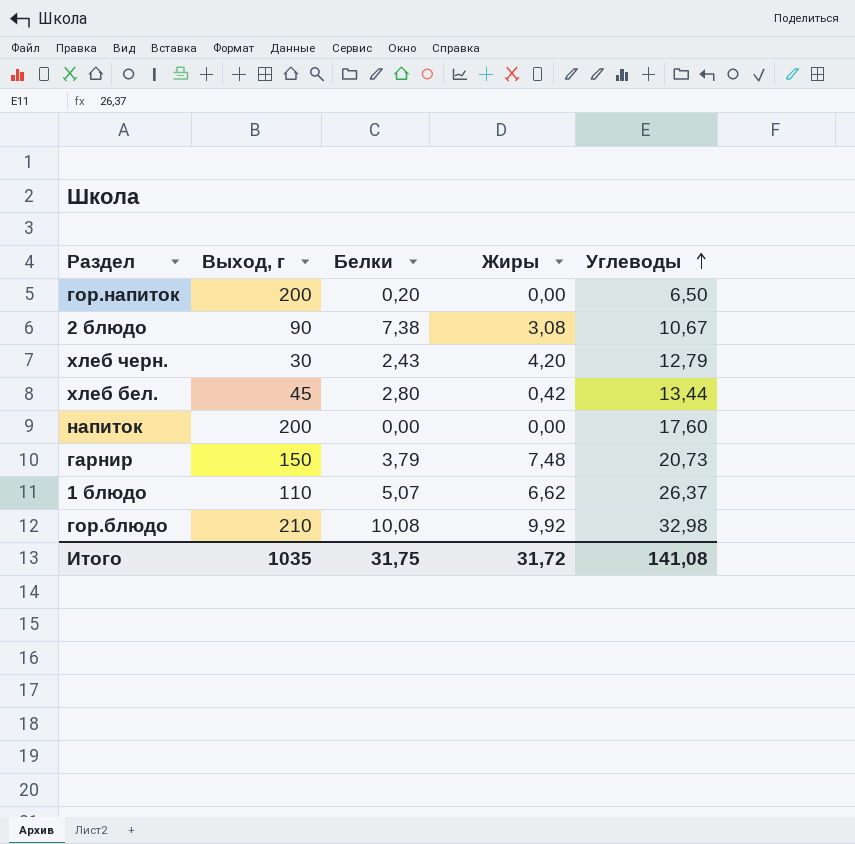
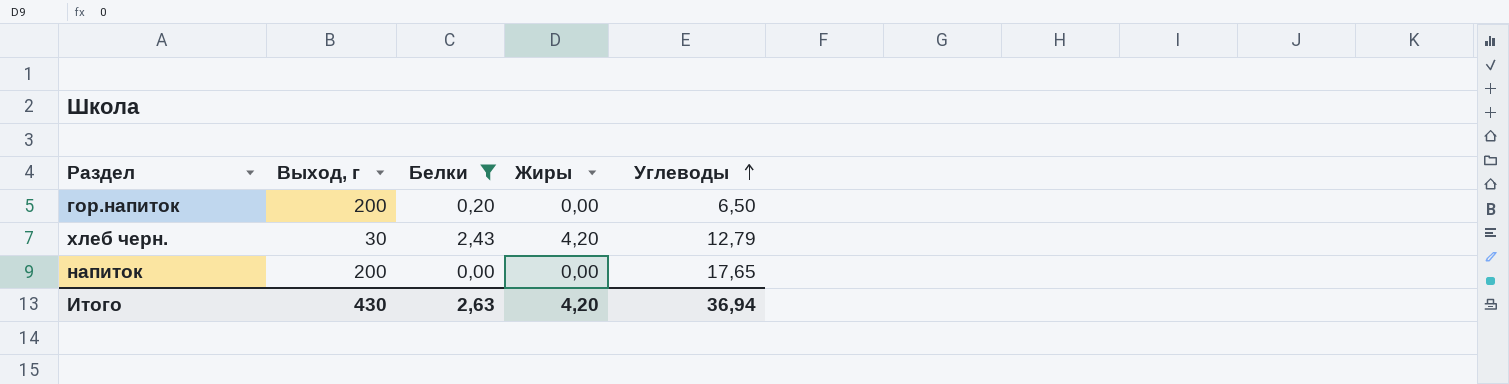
filter: none -> Белки <= 2,43
напиток | Углеводы: 17,60 -> 17,65
Итого | Выход, г: 1035 -> 430
Итого | Белки: 31,75 -> 2,63
Итого | Жиры: 31,72 -> 4,20
Итого | Углеводы: 141,08 -> 36,94

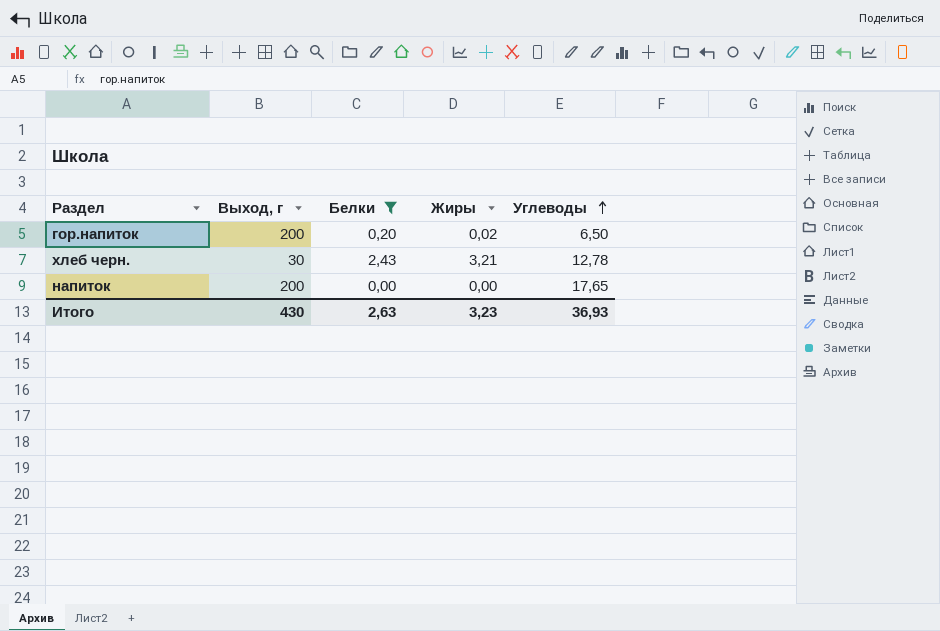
гор.напиток | Жиры: 0,00 -> 0,02
хлеб черн. | Жиры: 4,20 -> 3,21
хлеб черн. | Углеводы: 12,79 -> 12,78
Итого | Жиры: 4,20 -> 3,23
Итого | Углеводы: 36,94 -> 36,93

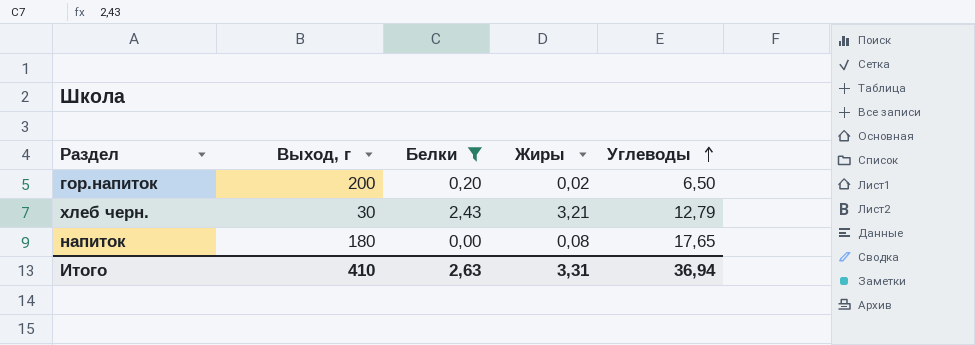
хлеб черн. | Углеводы: 12,78 -> 12,79
напиток | Выход, г: 200 -> 180
напиток | Жиры: 0,00 -> 0,08
Итого | Выход, г: 430 -> 410
Итого | Жиры: 3,23 -> 3,31
Итого | Углеводы: 36,93 -> 36,94

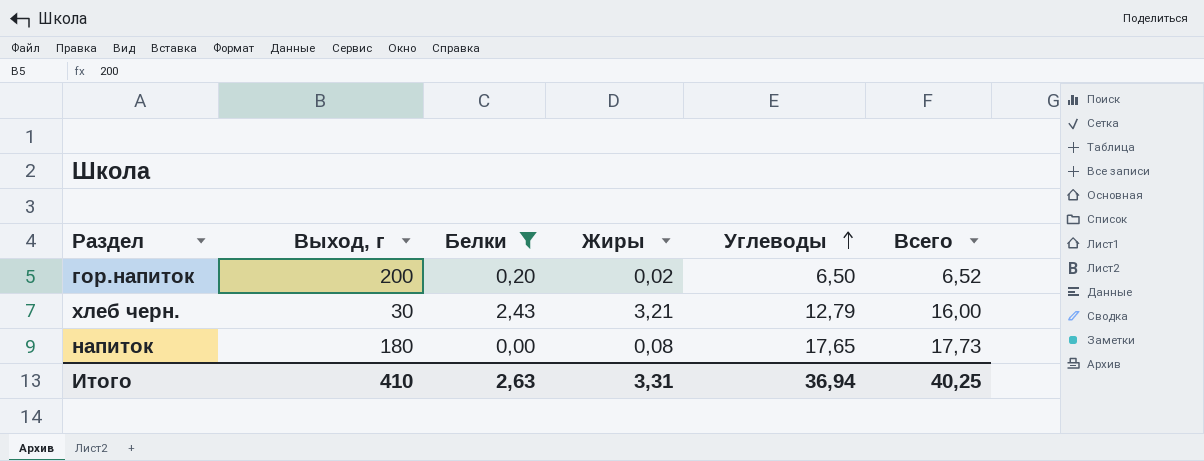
column Всего | formula: none -> [Жиры] + [Углеводы]

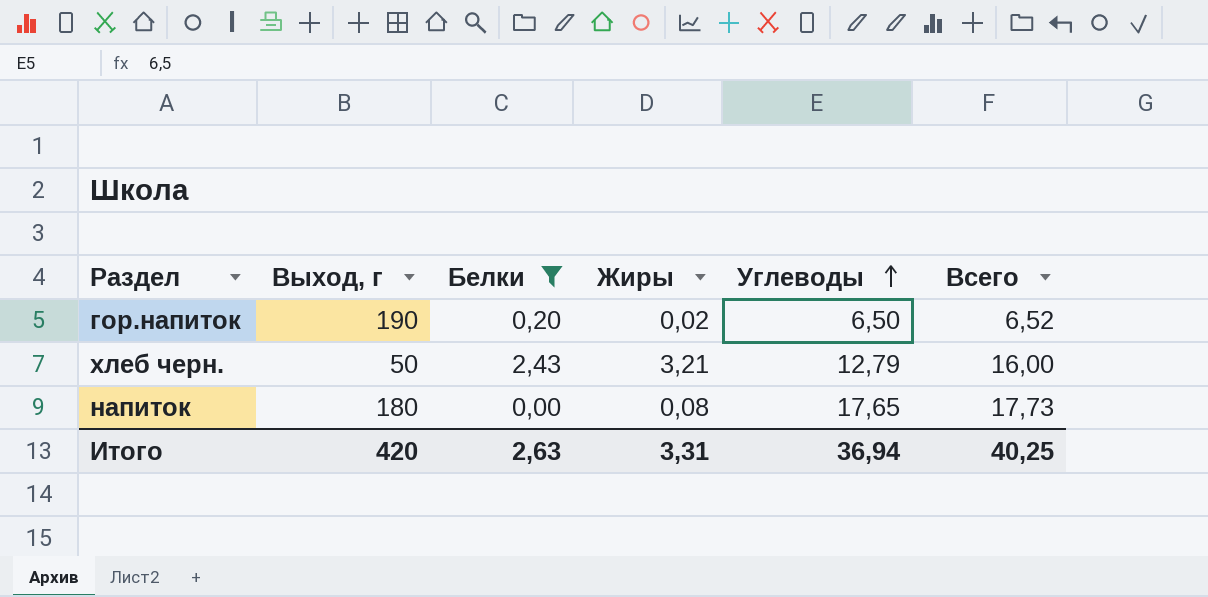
гор.напиток | Выход, г: 200 -> 190
хлеб черн. | Выход, г: 30 -> 50
Итого | Выход, г: 410 -> 420

